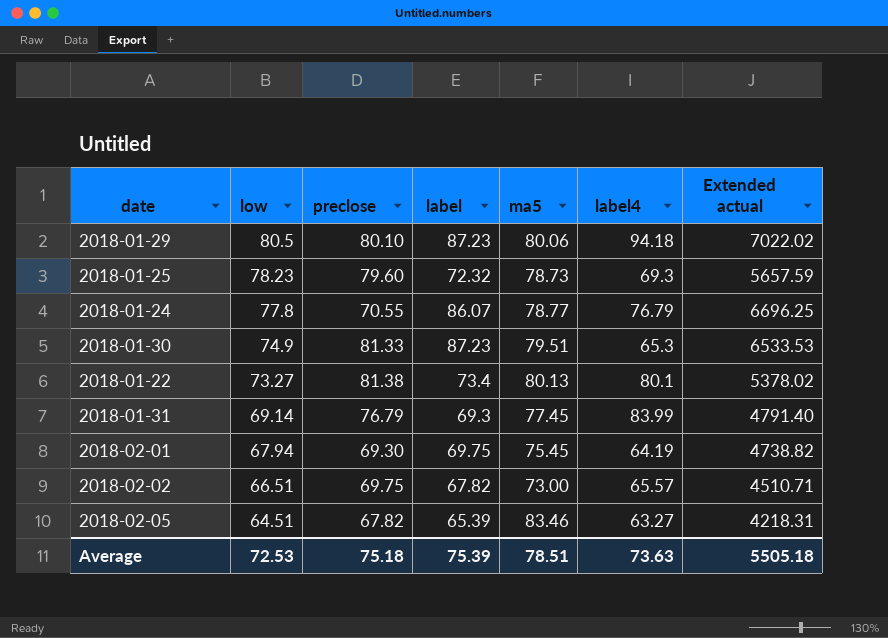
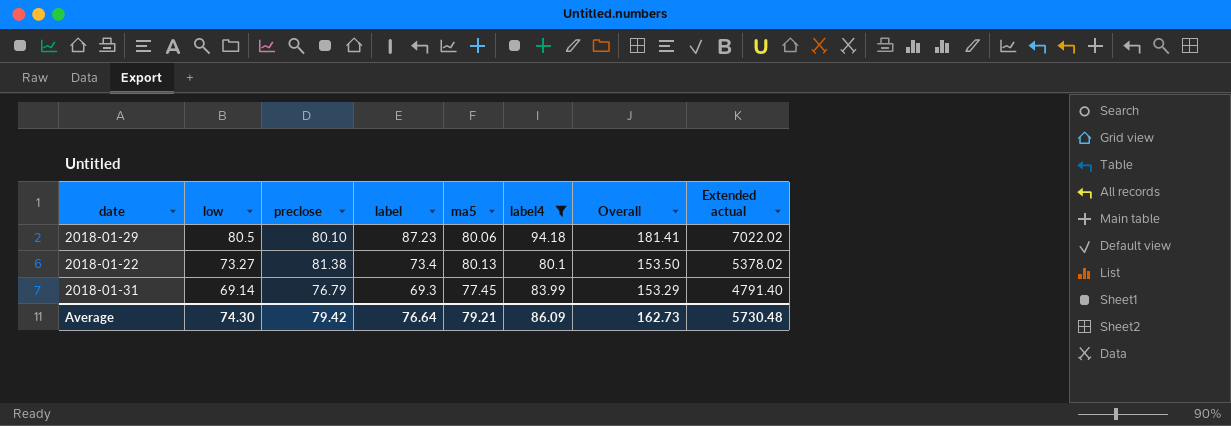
filter: none -> label4 >= 80.1
column Overall | formula: none -> [label] + [label4]
Average | low: 72.53 -> 74.30
Average | preclose: 75.18 -> 79.42
Average | label: 75.39 -> 76.64
Average | ma5: 78.51 -> 79.21
Average | label4: 73.63 -> 86.09
Average | Extended actual: 5505.18 -> 5730.48

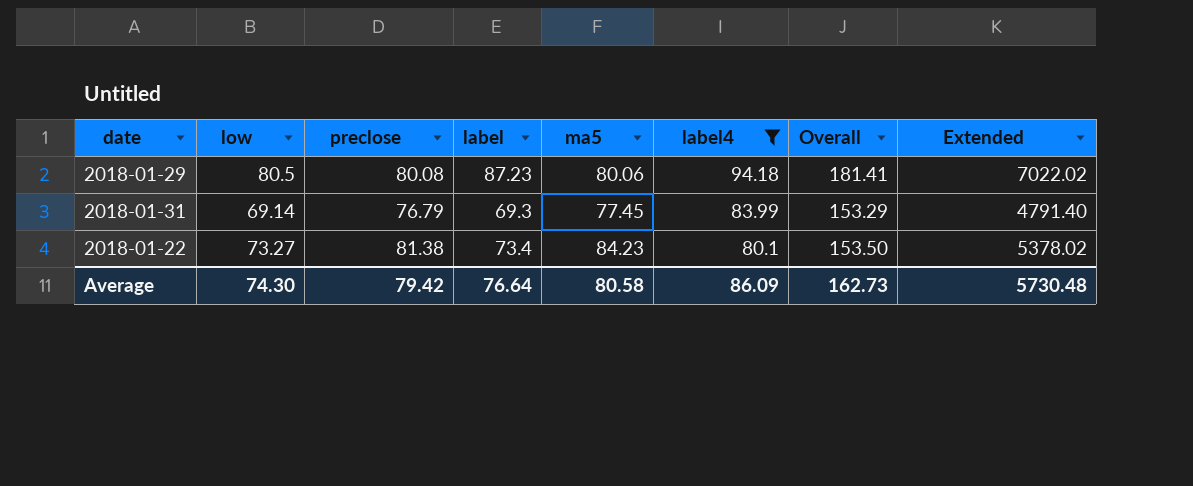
row order: low descending -> label4 descending
column name: Extended actual -> Extended
2018-01-29 | preclose: 80.10 -> 80.08
2018-01-22 | ma5: 80.13 -> 84.23
Average | ma5: 79.21 -> 80.58

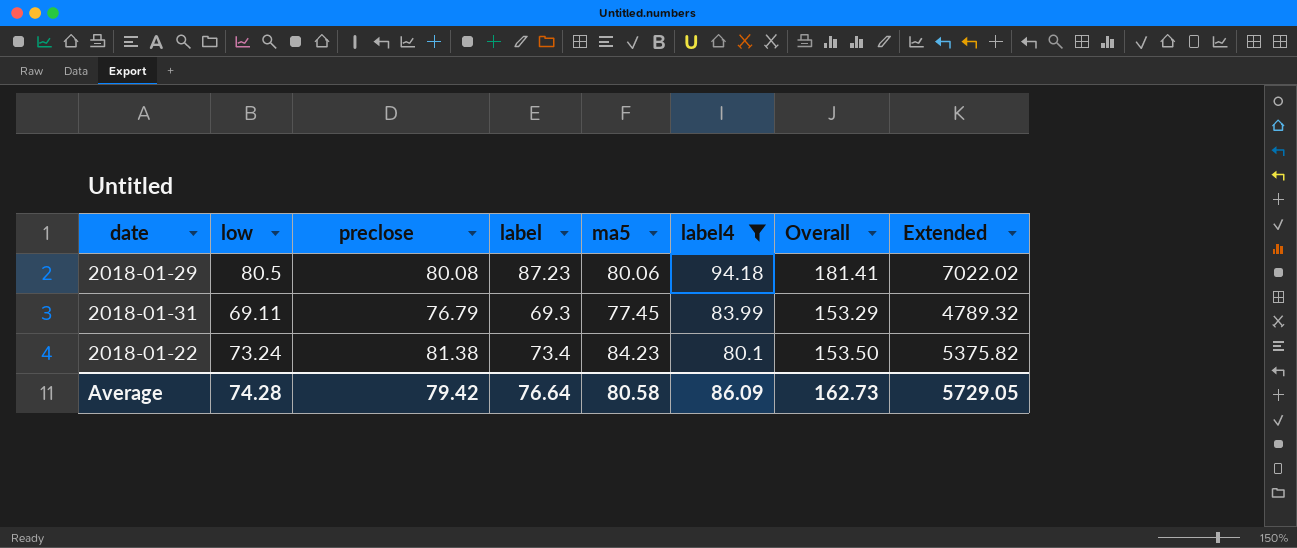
2018-01-31 | low: 69.14 -> 69.11
2018-01-31 | Extended: 4791.40 -> 4789.32
2018-01-22 | low: 73.27 -> 73.24
2018-01-22 | Extended: 5378.02 -> 5375.82
Average | low: 74.30 -> 74.28
Average | Extended: 5730.48 -> 5729.05

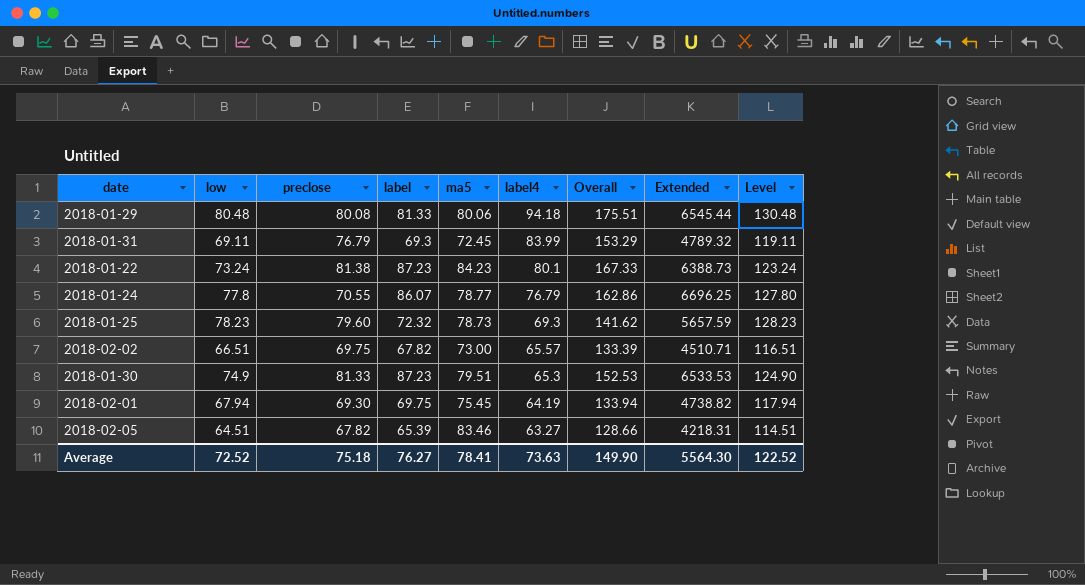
filter: label4 >= 80.1 -> none
column Level | formula: none -> [low] + 50
2018-01-29 | low: 80.5 -> 80.48
2018-01-29 | label: 87.23 -> 81.33
2018-01-29 | Overall: 181.41 -> 175.51
2018-01-29 | Extended: 7022.02 -> 6545.44
2018-01-31 | ma5: 77.45 -> 72.45
2018-01-22 | label: 73.4 -> 87.23
2018-01-22 | Overall: 153.50 -> 167.33
2018-01-22 | Extended: 5375.82 -> 6388.73
Average | low: 74.28 -> 72.52
Average | preclose: 79.42 -> 75.18
Average | label: 76.64 -> 76.27
Average | ma5: 80.58 -> 78.41
Average | label4: 86.09 -> 73.63
Average | Overall: 162.73 -> 149.90
Average | Extended: 5729.05 -> 5564.30

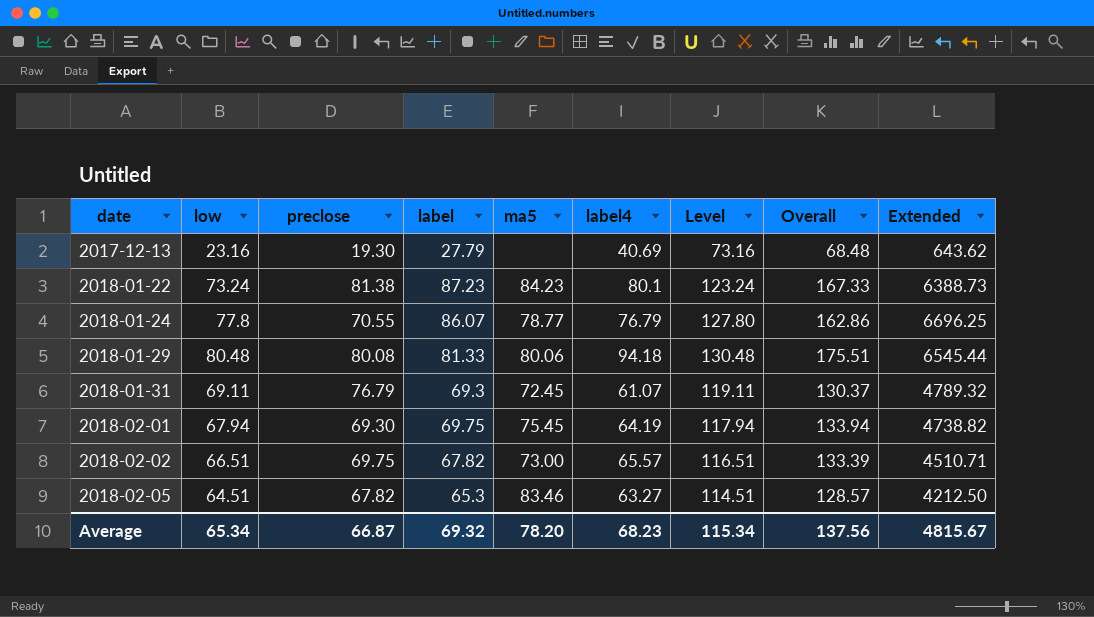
row order: label4 descending -> date ascending
column Level | position: 9 -> 7
row 2018-01-25: 78.23 | 79.60 | 72.32 | 78.73 | 69.3 | 141.62 | 5657.59 | 128.23 -> none
row 2018-01-30: 74.9 | 81.33 | 87.23 | 79.51 | 65.3 | 152.53 | 6533.53 | 124.90 -> none
row 2017-12-13: none -> 23.16 | 19.30 | 27.79 | none | 40.69 | 73.16 | 68.48 | 643.62
2018-01-31 | label4: 83.99 -> 61.07
2018-01-31 | Overall: 153.29 -> 130.37
2018-02-05 | label: 65.39 -> 65.3
2018-02-05 | Overall: 128.66 -> 128.57
2018-02-05 | Extended: 4218.31 -> 4212.50
Average | low: 72.52 -> 65.34
Average | preclose: 75.18 -> 66.87
Average | label: 76.27 -> 69.32
Average | ma5: 78.41 -> 78.20
Average | label4: 73.63 -> 68.23
Average | Level: 122.52 -> 115.34
Average | Overall: 149.90 -> 137.56
Average | Extended: 5564.30 -> 4815.67

